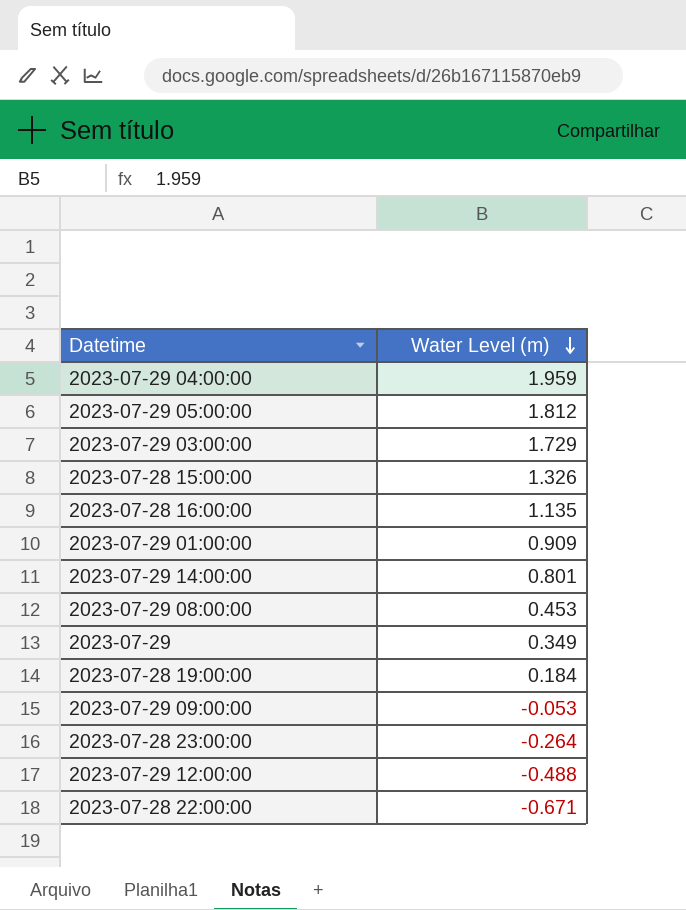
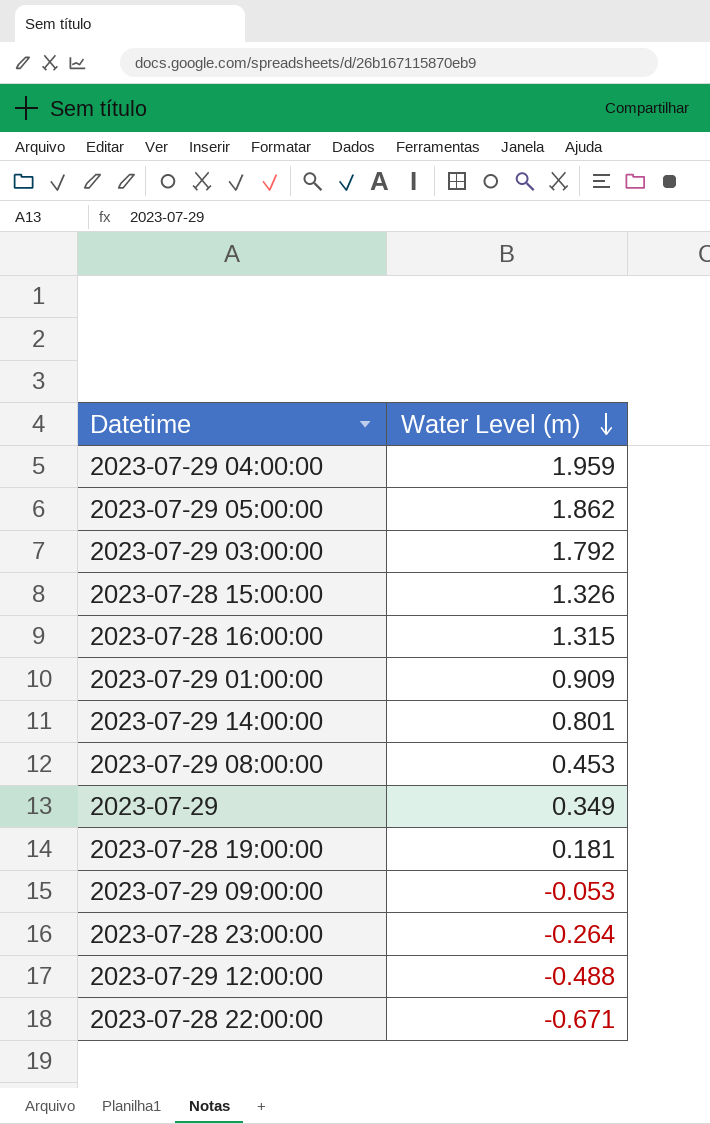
2023-07-29 05:00:00 | Water Level (m): 1.812 -> 1.862
2023-07-29 03:00:00 | Water Level (m): 1.729 -> 1.792
2023-07-28 16:00:00 | Water Level (m): 1.135 -> 1.315
2023-07-28 19:00:00 | Water Level (m): 0.184 -> 0.181

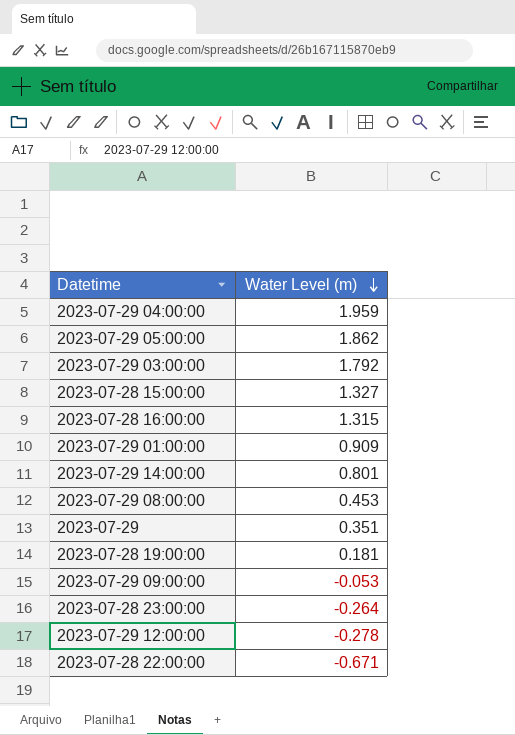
2023-07-28 15:00:00 | Water Level (m): 1.326 -> 1.327
2023-07-29 | Water Level (m): 0.349 -> 0.351
2023-07-29 12:00:00 | Water Level (m): -0.488 -> -0.278

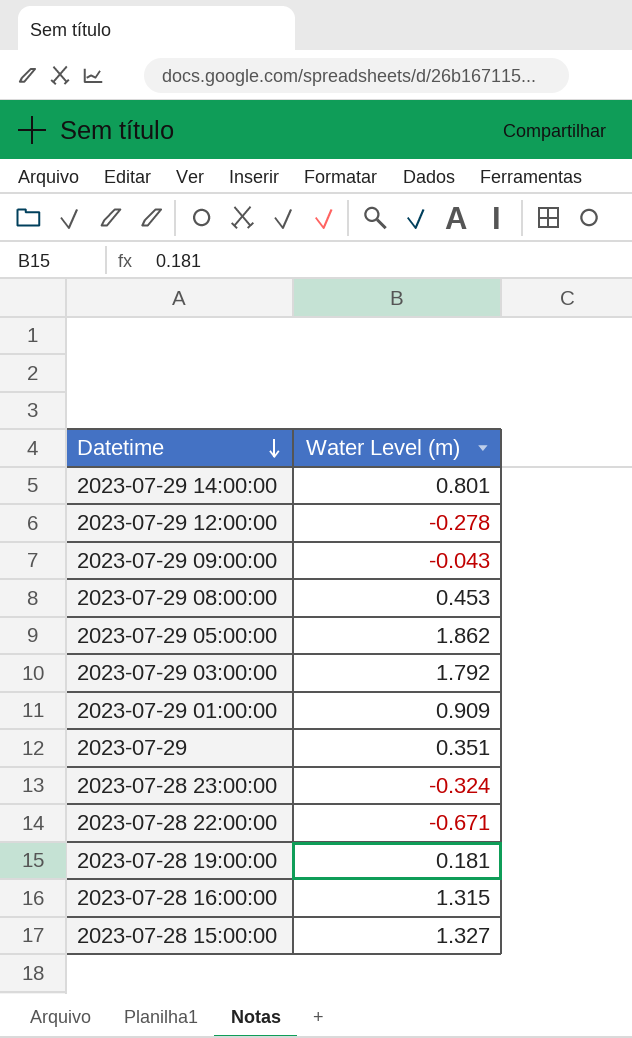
row order: Water Level (m) descending -> Datetime descending
row 2023-07-29 04:00:00: 1.959 -> none
2023-07-29 09:00:00 | Water Level (m): -0.053 -> -0.043
2023-07-28 23:00:00 | Water Level (m): -0.264 -> -0.324

